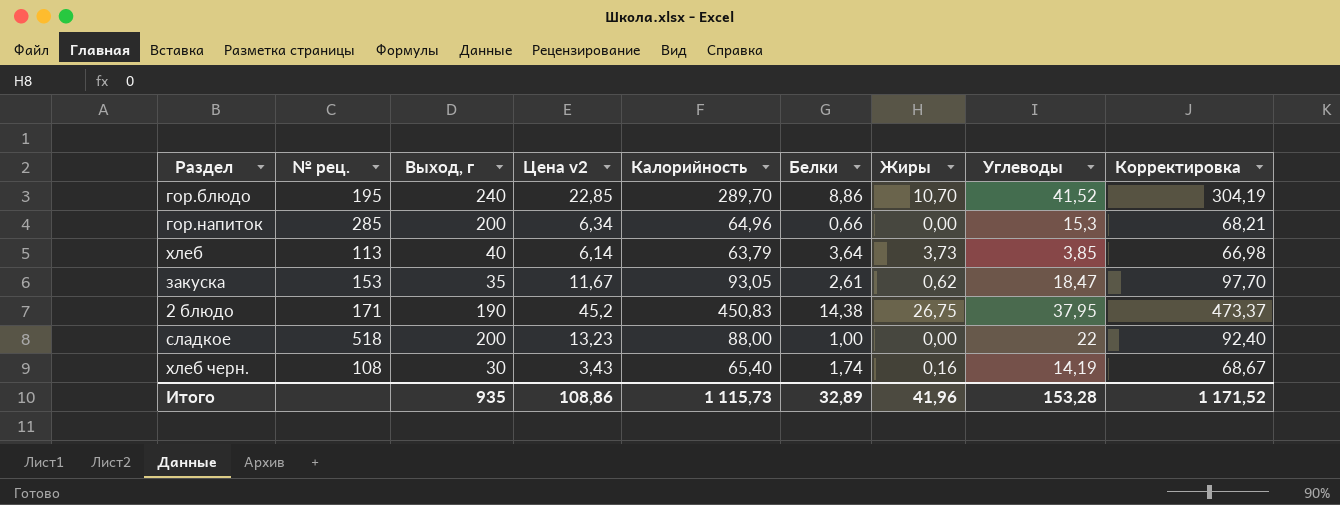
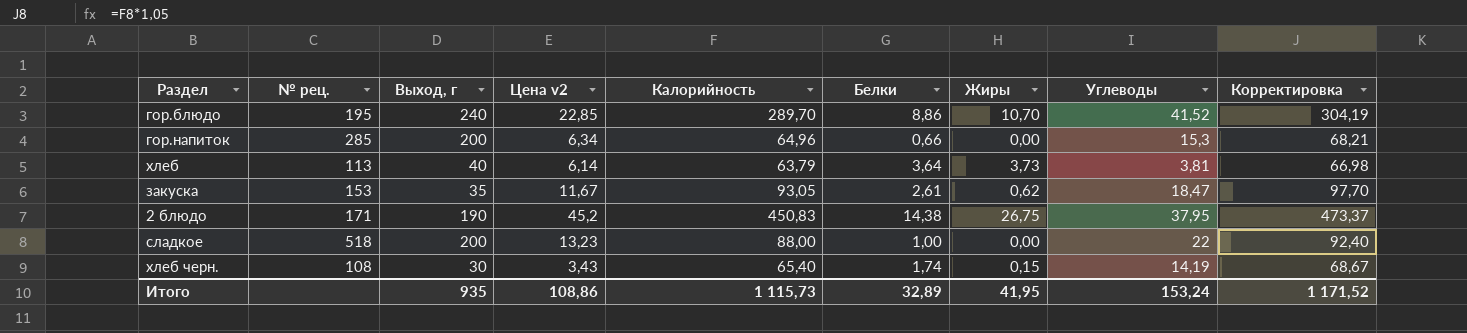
хлеб | Углеводы: 3,85 -> 3,81
хлеб черн. | Жиры: 0,16 -> 0,15
Итого | Жиры: 41,96 -> 41,95
Итого | Углеводы: 153,28 -> 153,24

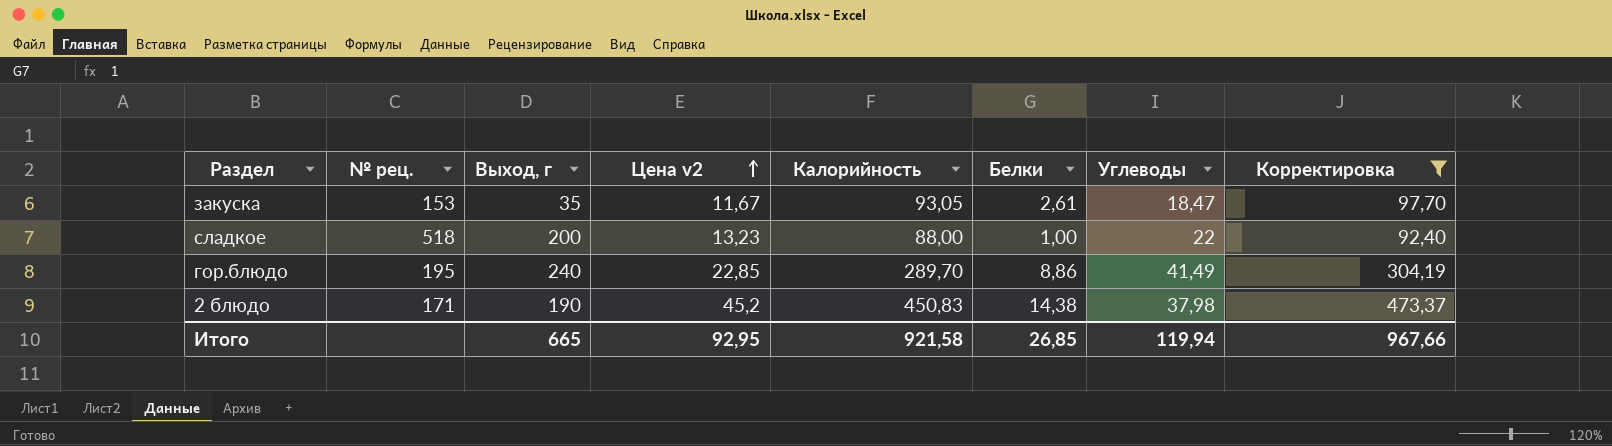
filter: none -> Корректировка >= 92,40
row order: none -> Цена v2 ascending
column Жиры | position: 7 -> none
гор.блюдо | Углеводы: 41,52 -> 41,49
2 блюдо | Углеводы: 37,95 -> 37,98
Итого | Выход, г: 935 -> 665
Итого | Цена v2: 108,86 -> 92,95
Итого | Калорийность: 1 115,73 -> 921,58
Итого | Белки: 32,89 -> 26,85
Итого | Углеводы: 153,24 -> 119,94
Итого | Корректировка: 1 171,52 -> 967,66

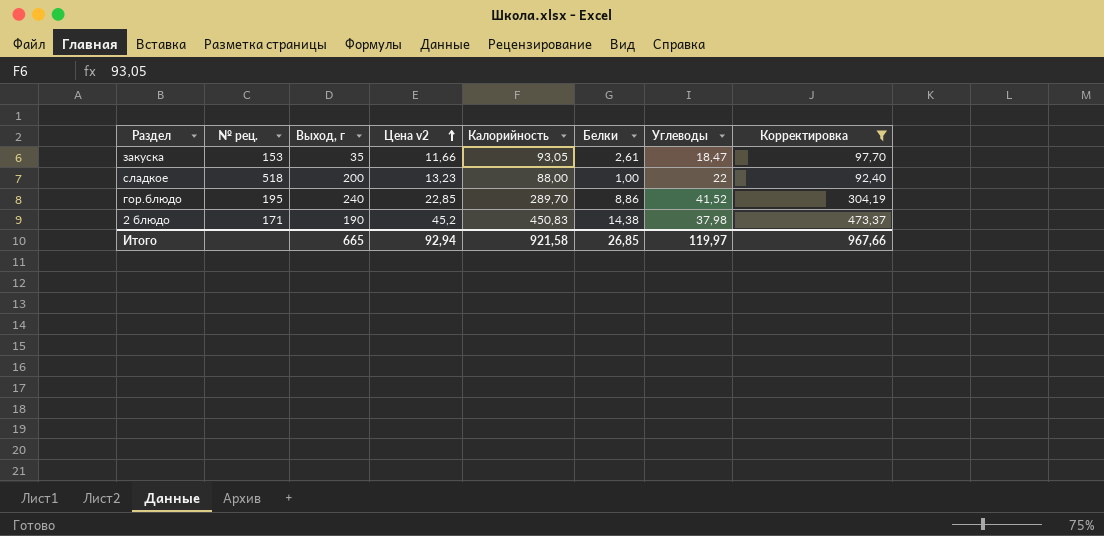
закуска | Цена v2: 11,67 -> 11,66
гор.блюдо | Углеводы: 41,49 -> 41,52
Итого | Цена v2: 92,95 -> 92,94
Итого | Углеводы: 119,94 -> 119,97

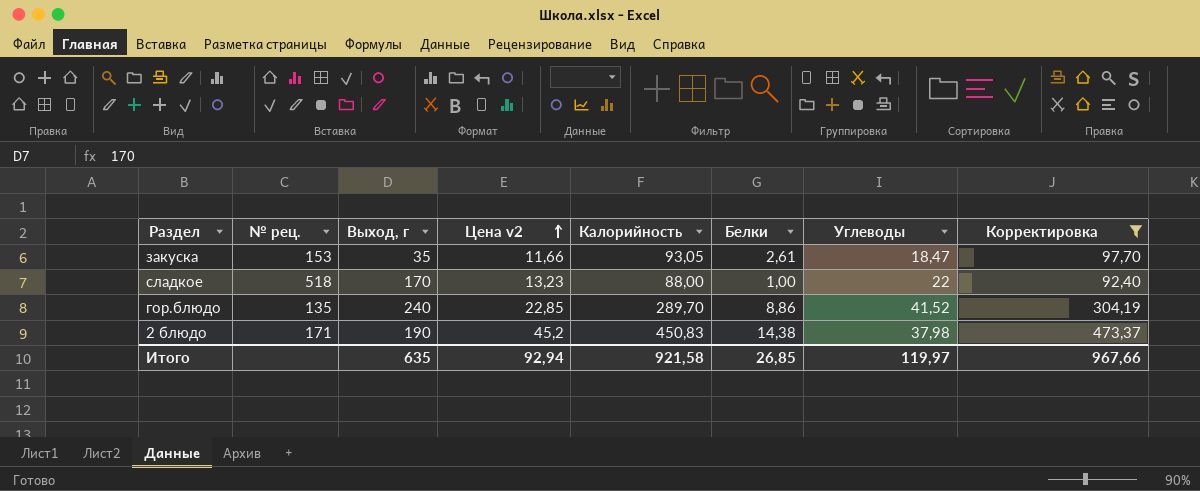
сладкое | Выход, г: 200 -> 170
гор.блюдо | № рец.: 195 -> 135
Итого | Выход, г: 665 -> 635

